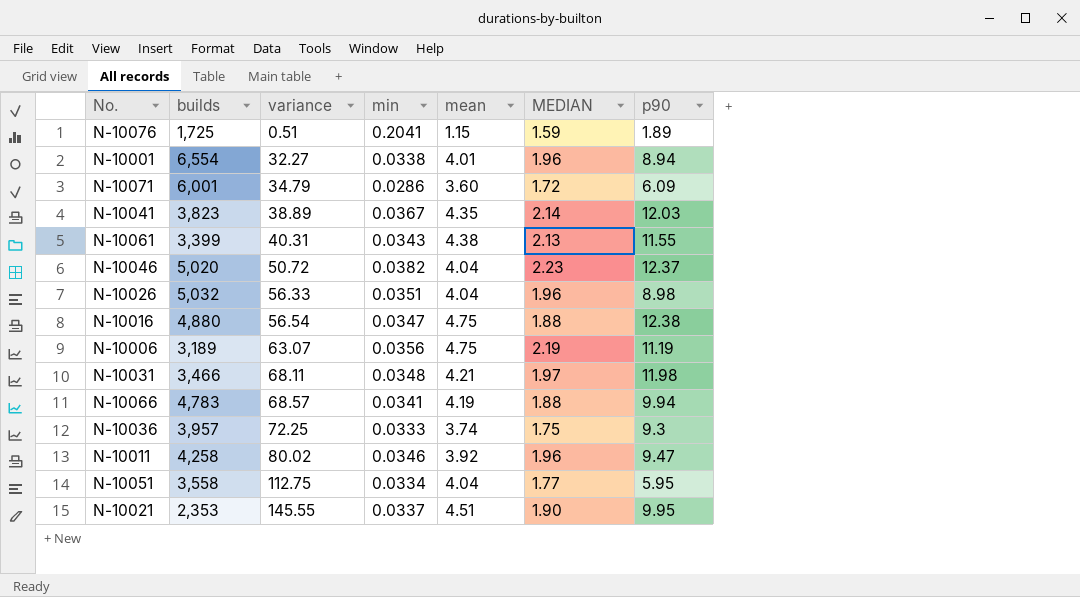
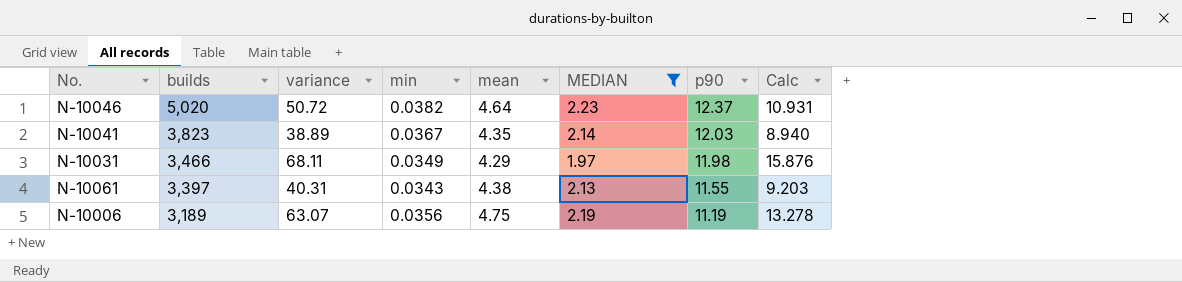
filter: none -> MEDIAN >= 1.97
row order: variance ascending -> builds descending
column Calc | formula: none -> [variance] / [mean]
N-10046 | mean: 4.04 -> 4.64
N-10031 | min: 0.0348 -> 0.0349
N-10031 | mean: 4.21 -> 4.29
N-10061 | builds: 3,399 -> 3,397

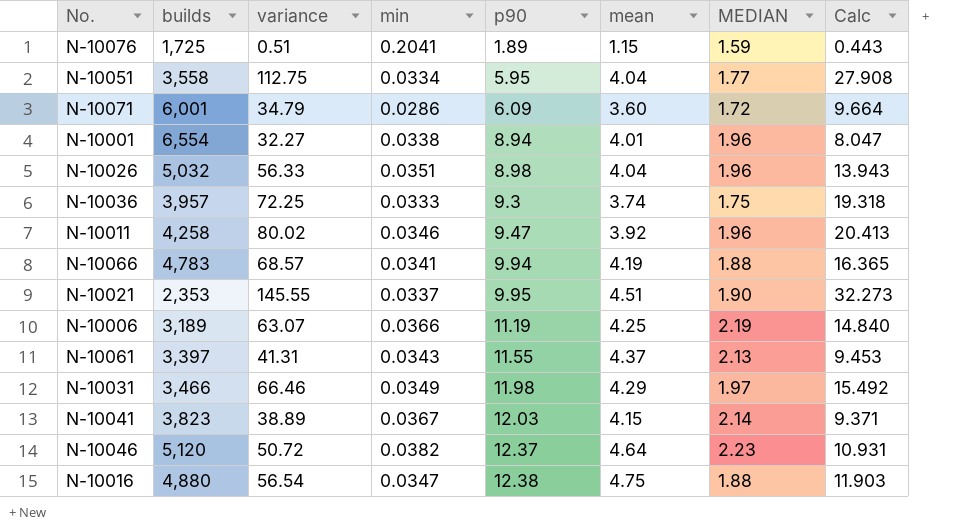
filter: MEDIAN >= 1.97 -> none
row order: builds descending -> p90 ascending
column p90 | position: 7 -> 5
N-10006 | min: 0.0356 -> 0.0366
N-10006 | mean: 4.75 -> 4.25
N-10006 | Calc: 13.278 -> 14.840
N-10061 | variance: 40.31 -> 41.31
N-10061 | mean: 4.38 -> 4.37
N-10061 | Calc: 9.203 -> 9.453
N-10031 | variance: 68.11 -> 66.46
N-10031 | Calc: 15.876 -> 15.492
N-10041 | mean: 4.35 -> 4.15
N-10041 | Calc: 8.940 -> 9.371
N-10046 | builds: 5,020 -> 5,120

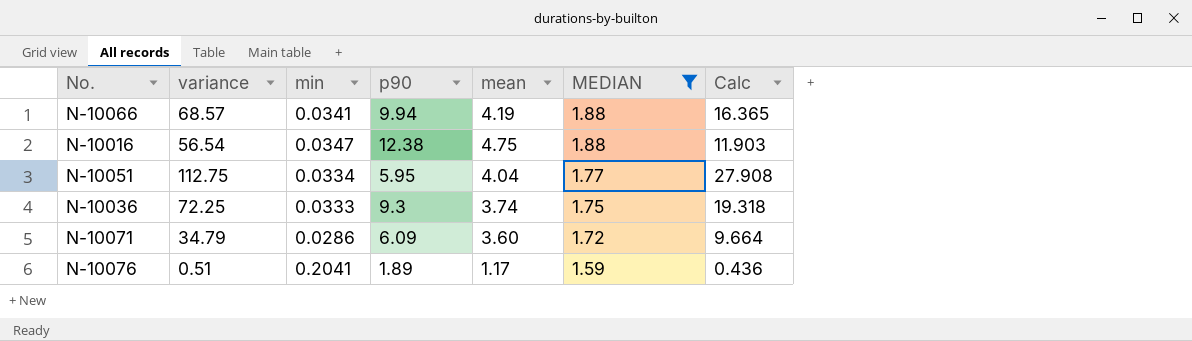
filter: none -> MEDIAN <= 1.88
row order: p90 ascending -> MEDIAN descending
column builds | position: 2 -> none
N-10076 | mean: 1.15 -> 1.17
N-10076 | Calc: 0.443 -> 0.436

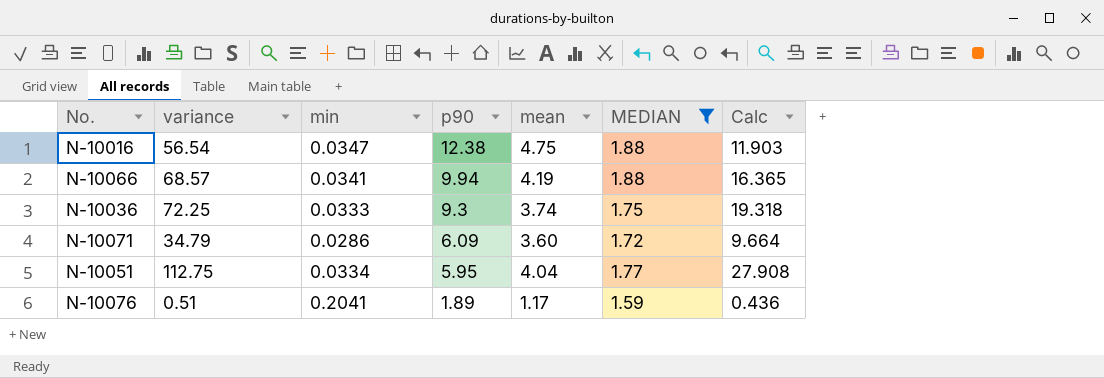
row order: MEDIAN descending -> p90 descending

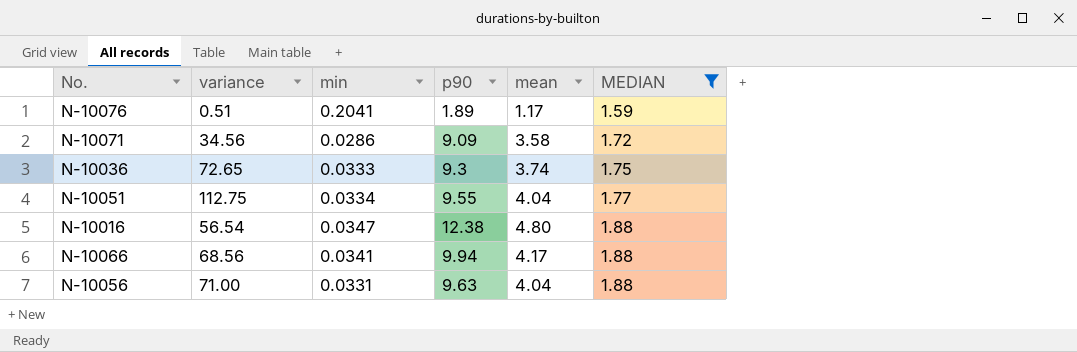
row order: p90 descending -> MEDIAN ascending
column Calc | formula: [variance] / [mean] -> none
N-10071 | variance: 34.79 -> 34.56
N-10071 | p90: 6.09 -> 9.09
N-10071 | mean: 3.60 -> 3.58
N-10036 | variance: 72.25 -> 72.65
N-10051 | p90: 5.95 -> 9.55
N-10016 | mean: 4.75 -> 4.80
N-10066 | variance: 68.57 -> 68.56
N-10066 | mean: 4.19 -> 4.17
row N-10056: none -> 71.00 | 0.0331 | 9.63 | 4.04 | 1.88

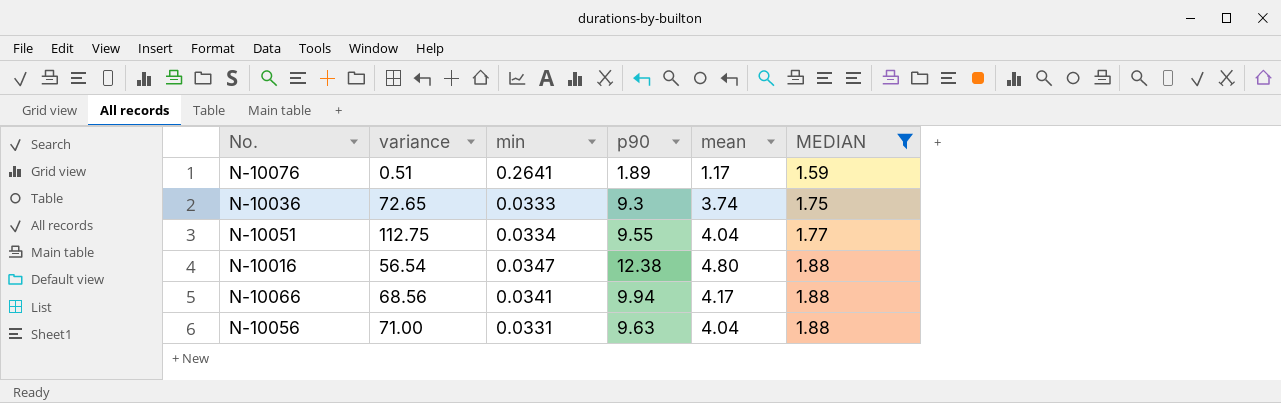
row N-10071: 34.56 | 0.0286 | 9.09 | 3.58 | 1.72 -> none
N-10076 | min: 0.2041 -> 0.2641

